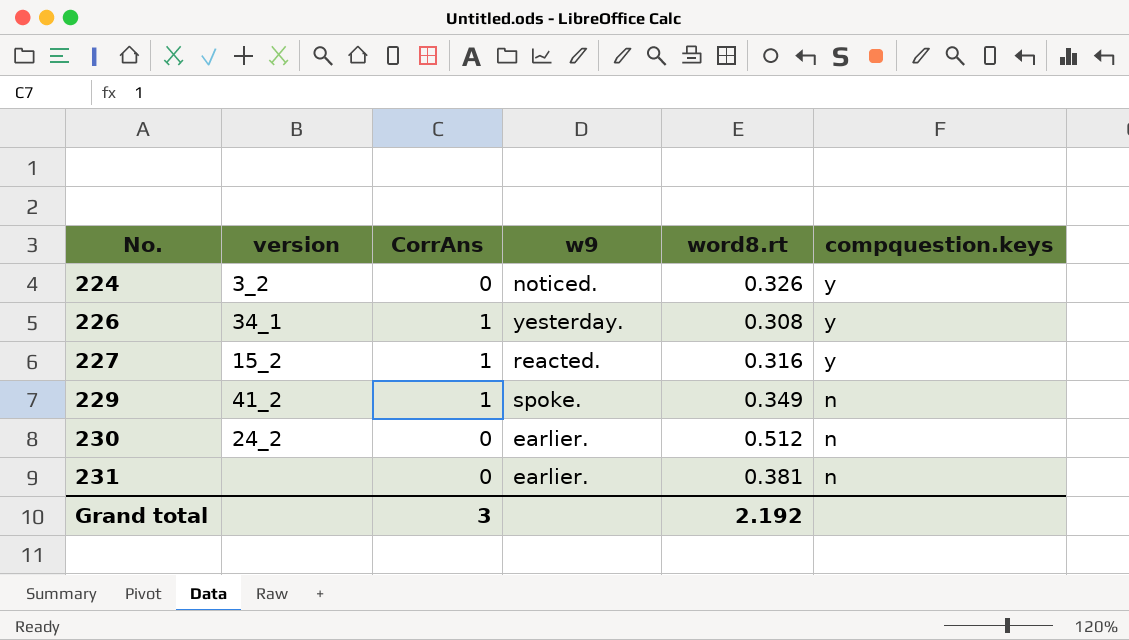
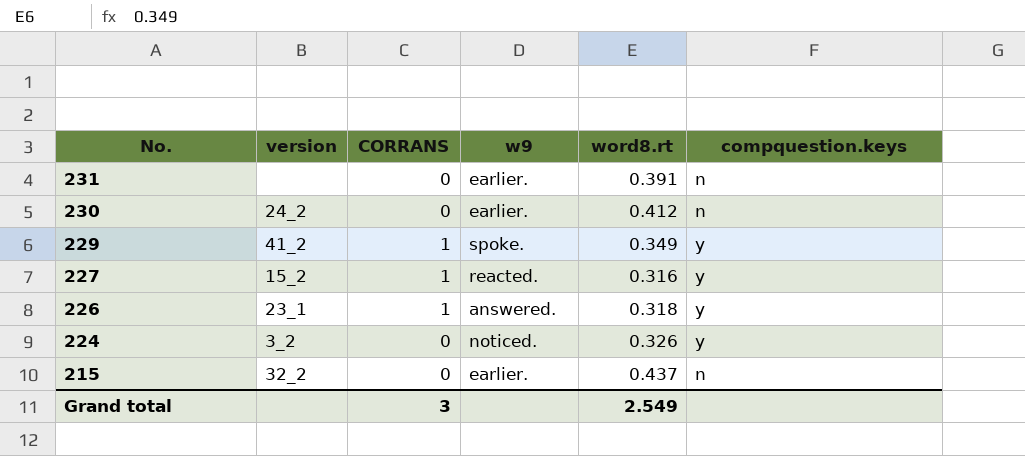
row order: No. ascending -> No. descending
column name: CorrAns -> CORRANS
231 | word8.rt: 0.381 -> 0.391
230 | word8.rt: 0.512 -> 0.412
229 | compquestion.keys: n -> y
226 | version: 34_1 -> 23_1
226 | w9: yesterday. -> answered.
226 | word8.rt: 0.308 -> 0.318
row 215: none -> 32_2 | 0 | earlier. | 0.437 | n
Grand total | word8.rt: 2.192 -> 2.549

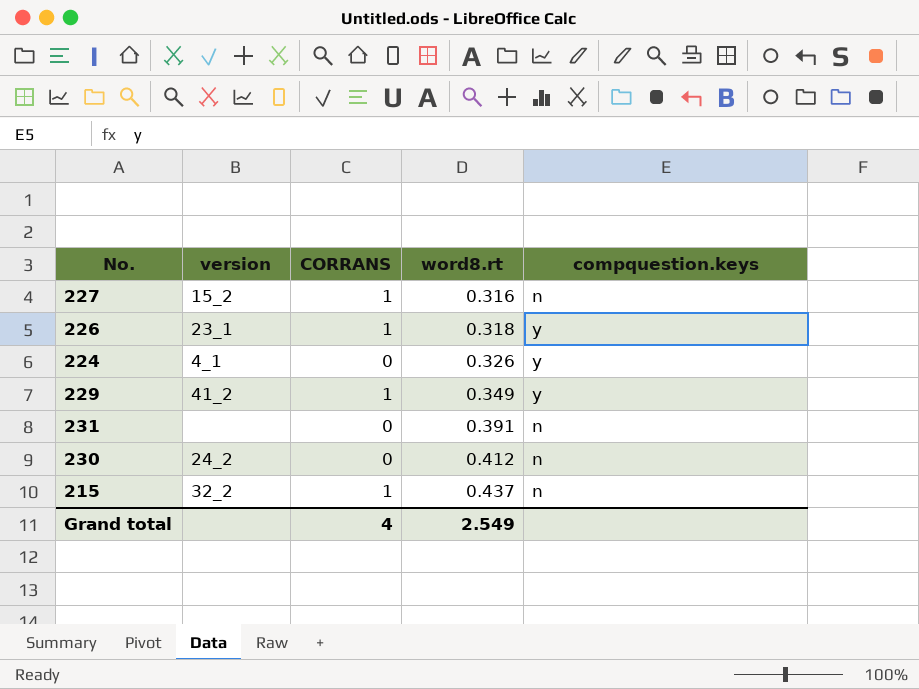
row order: No. descending -> word8.rt ascending
column w9 | position: 4 -> none
227 | compquestion.keys: y -> n
224 | version: 3_2 -> 4_1
215 | CORRANS: 0 -> 1
Grand total | CORRANS: 3 -> 4

